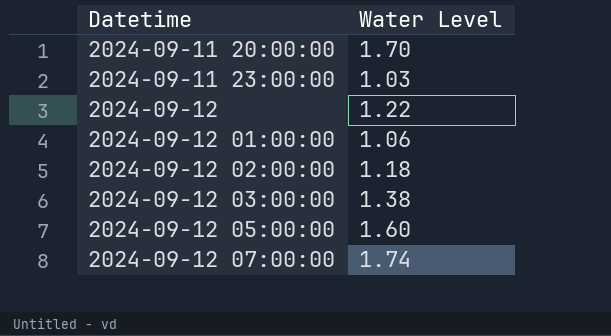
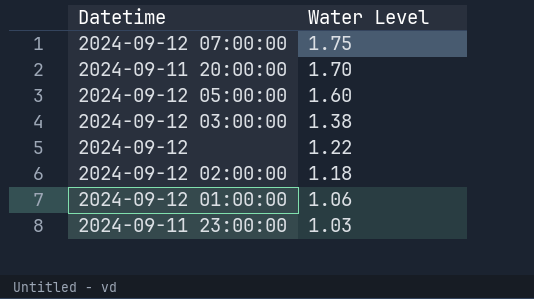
row order: Datetime ascending -> Water Level descending
2024-09-12 07:00:00 | Water Level: 1.74 -> 1.75

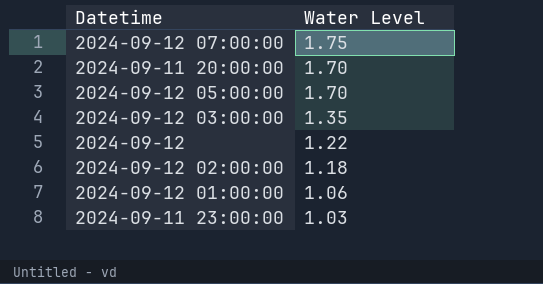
2024-09-12 05:00:00 | Water Level: 1.60 -> 1.70
2024-09-12 03:00:00 | Water Level: 1.38 -> 1.35

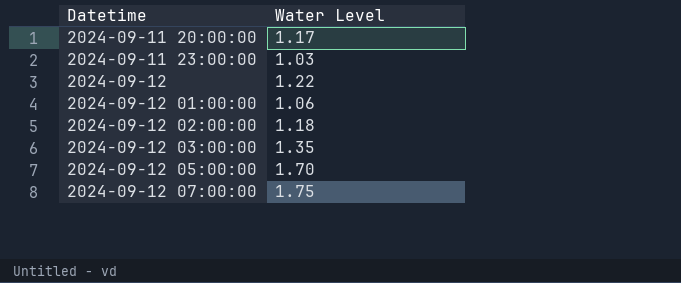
row order: Water Level descending -> Datetime ascending
2024-09-11 20:00:00 | Water Level: 1.70 -> 1.17

